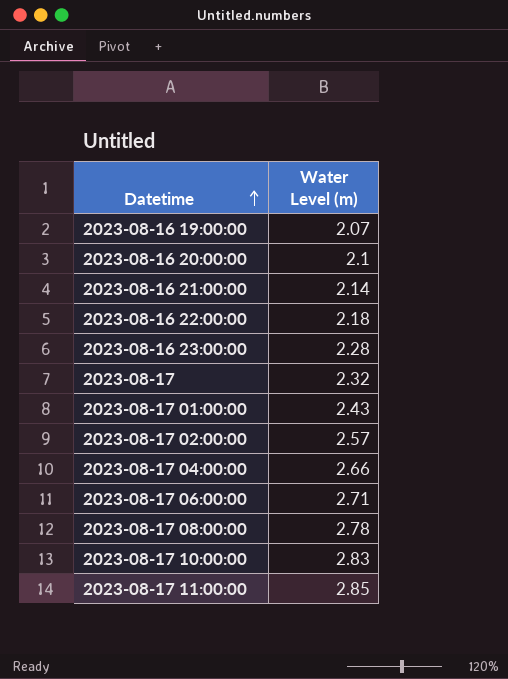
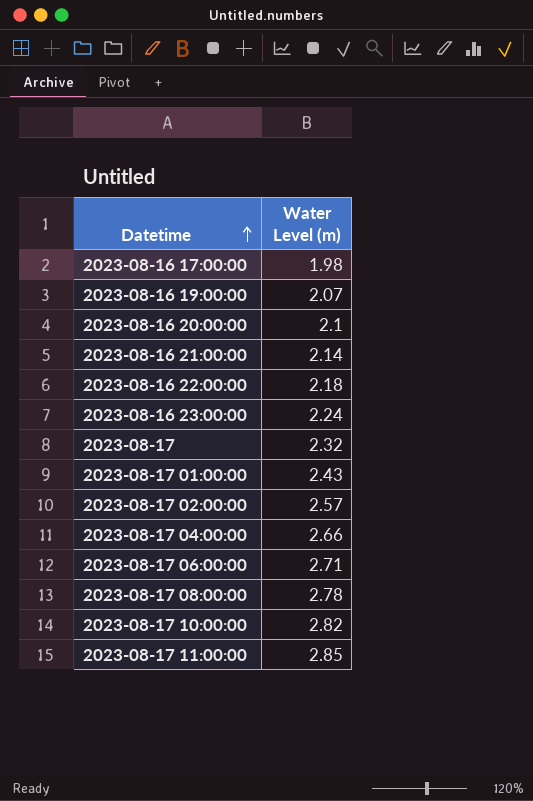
row 2023-08-16 17:00:00: none -> 1.98
2023-08-16 23:00:00 | Water Level (m): 2.28 -> 2.24
2023-08-17 10:00:00 | Water Level (m): 2.83 -> 2.82

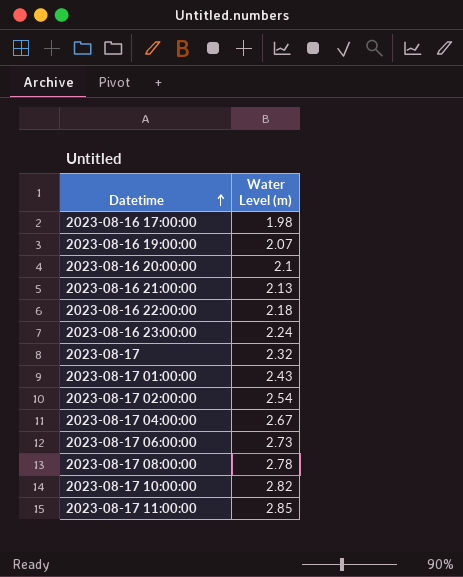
2023-08-16 21:00:00 | Water Level (m): 2.14 -> 2.13
2023-08-17 02:00:00 | Water Level (m): 2.57 -> 2.54
2023-08-17 04:00:00 | Water Level (m): 2.66 -> 2.67
2023-08-17 06:00:00 | Water Level (m): 2.71 -> 2.73

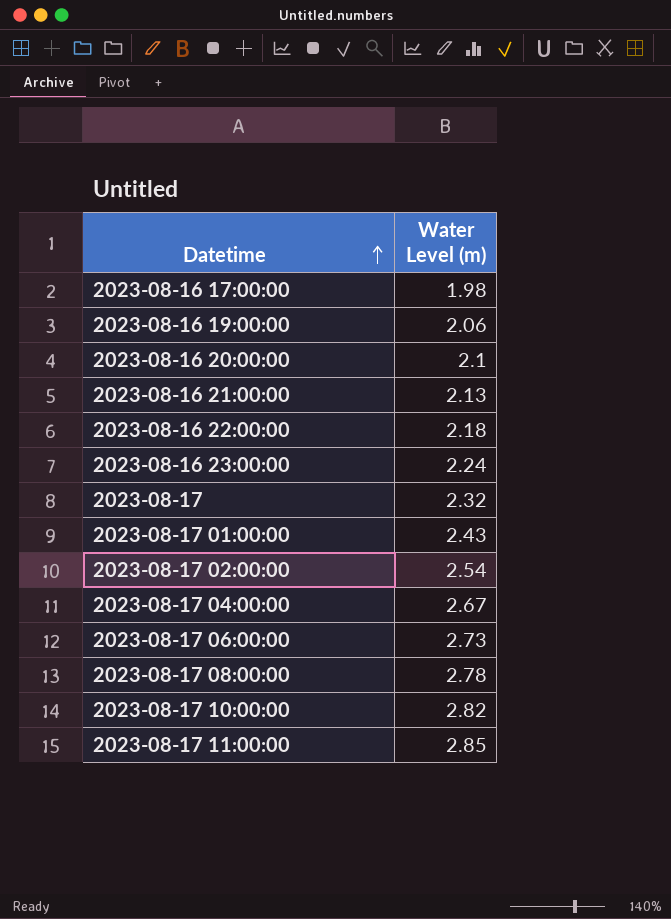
2023-08-16 19:00:00 | Water Level (m): 2.07 -> 2.06

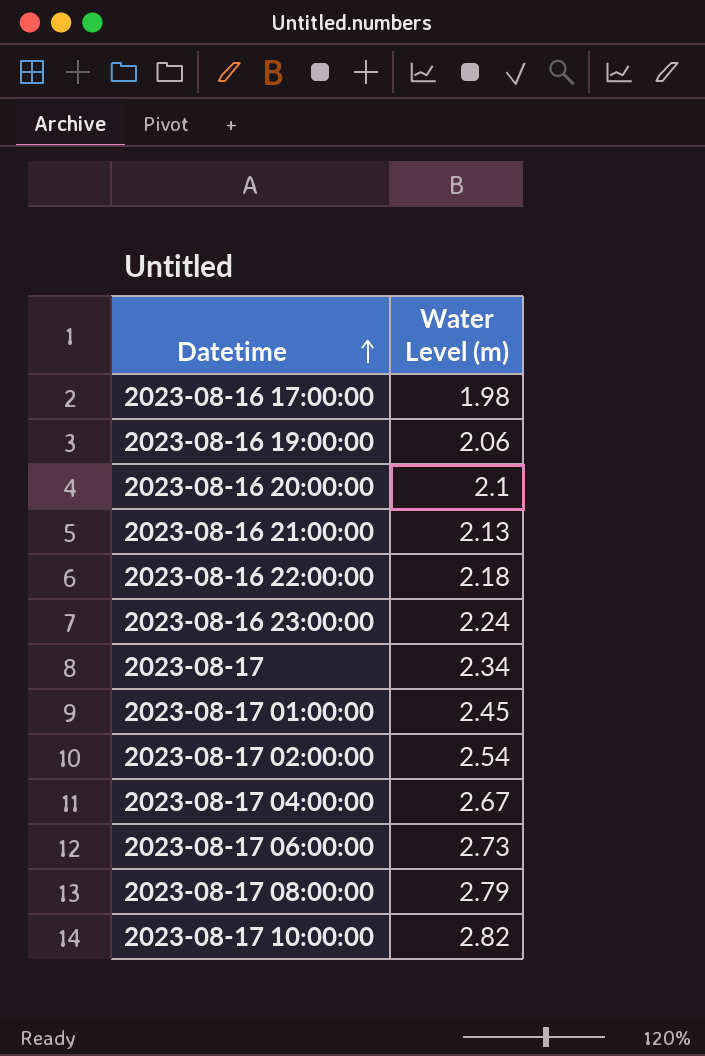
row 2023-08-17 11:00:00: 2.85 -> none
2023-08-17 | Water Level (m): 2.32 -> 2.34
2023-08-17 01:00:00 | Water Level (m): 2.43 -> 2.45
2023-08-17 08:00:00 | Water Level (m): 2.78 -> 2.79

